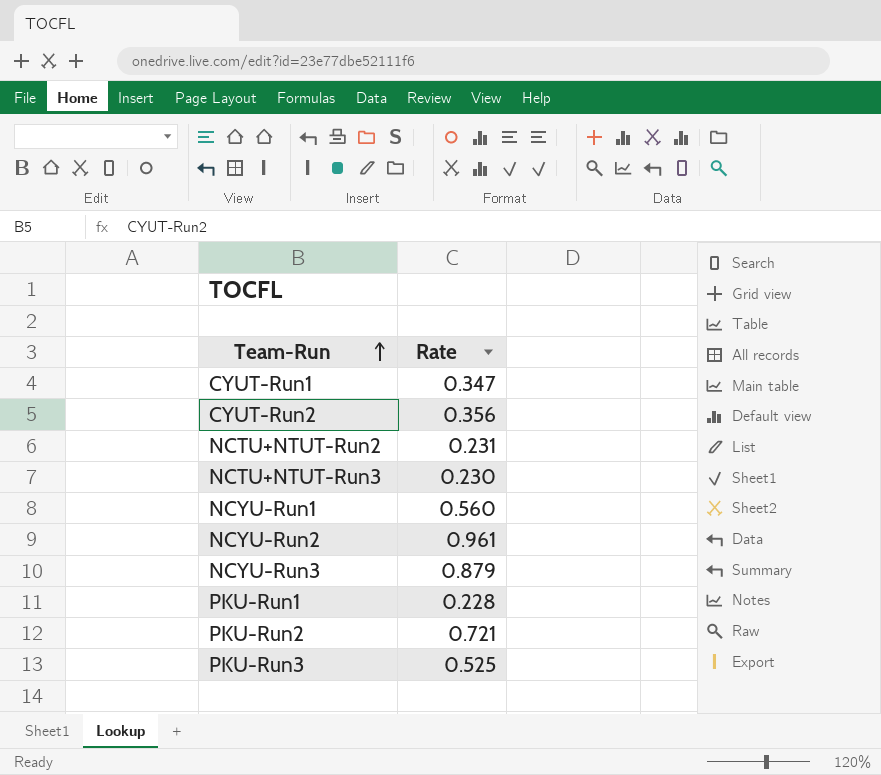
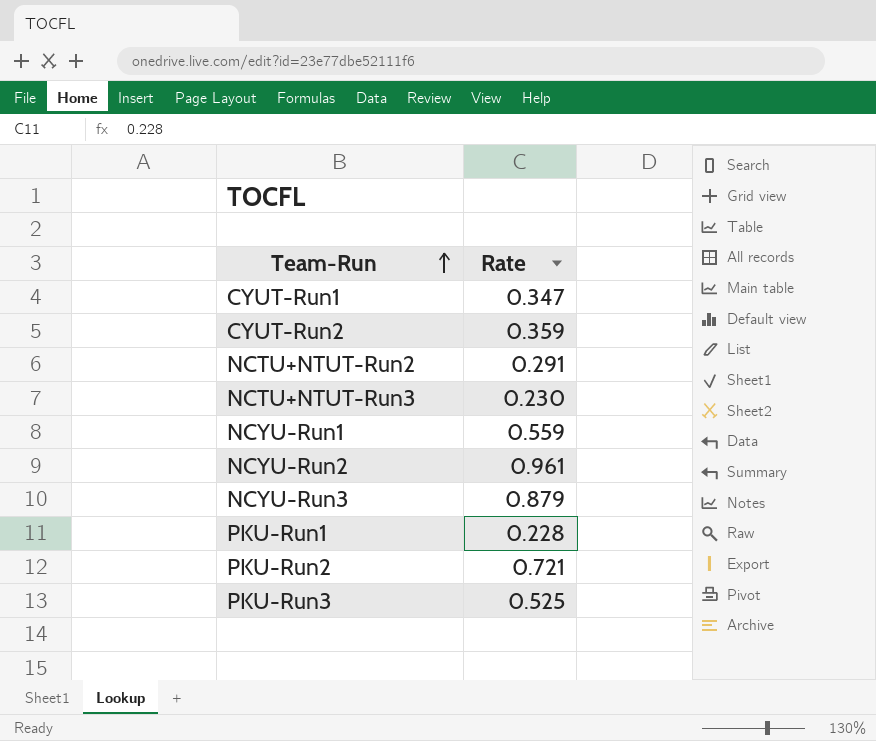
CYUT-Run2 | Rate: 0.356 -> 0.359
NCTU+NTUT-Run2 | Rate: 0.231 -> 0.291
NCYU-Run1 | Rate: 0.560 -> 0.559

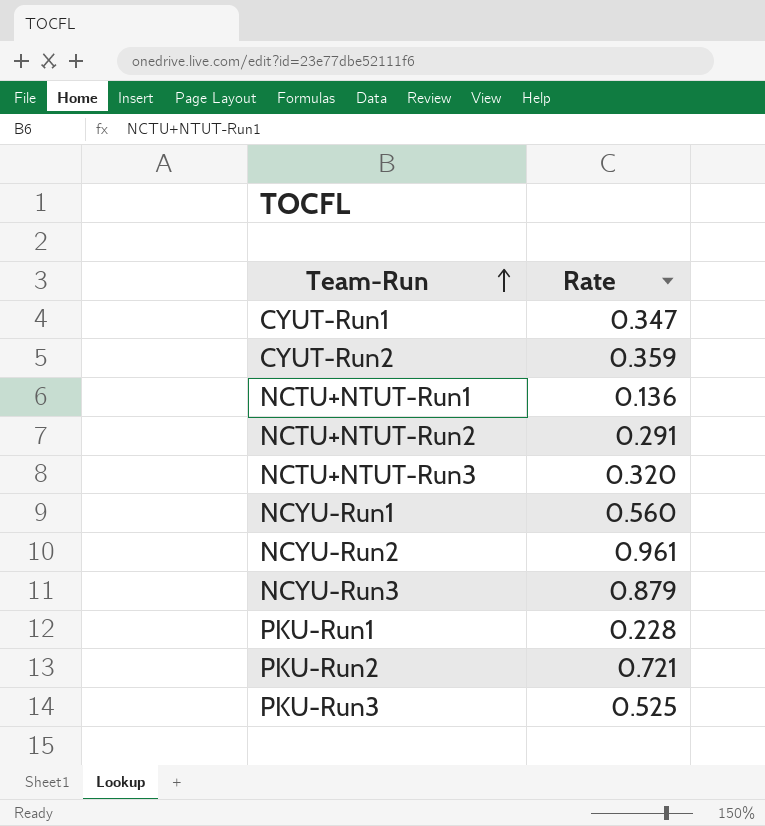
row NCTU+NTUT-Run1: none -> 0.136
NCTU+NTUT-Run3 | Rate: 0.230 -> 0.320
NCYU-Run1 | Rate: 0.559 -> 0.560

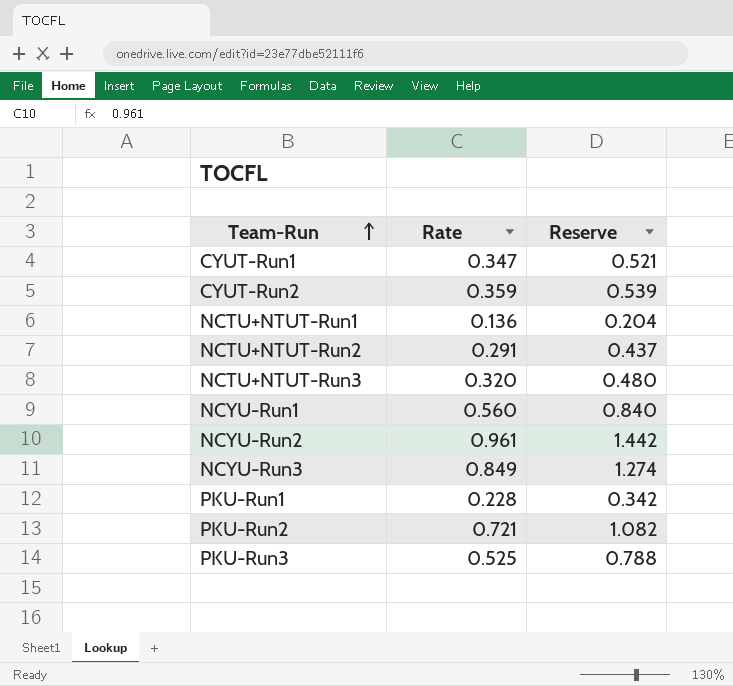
column Reserve | formula: none -> [Rate] * 1.5
NCYU-Run3 | Rate: 0.879 -> 0.849

